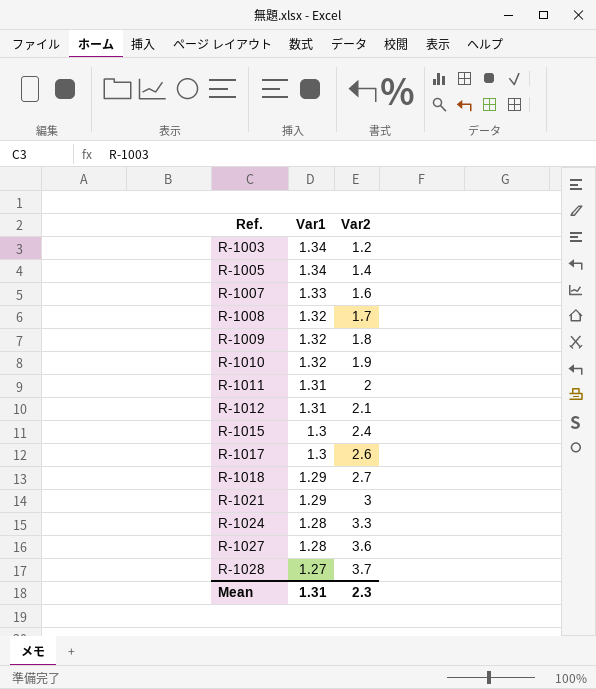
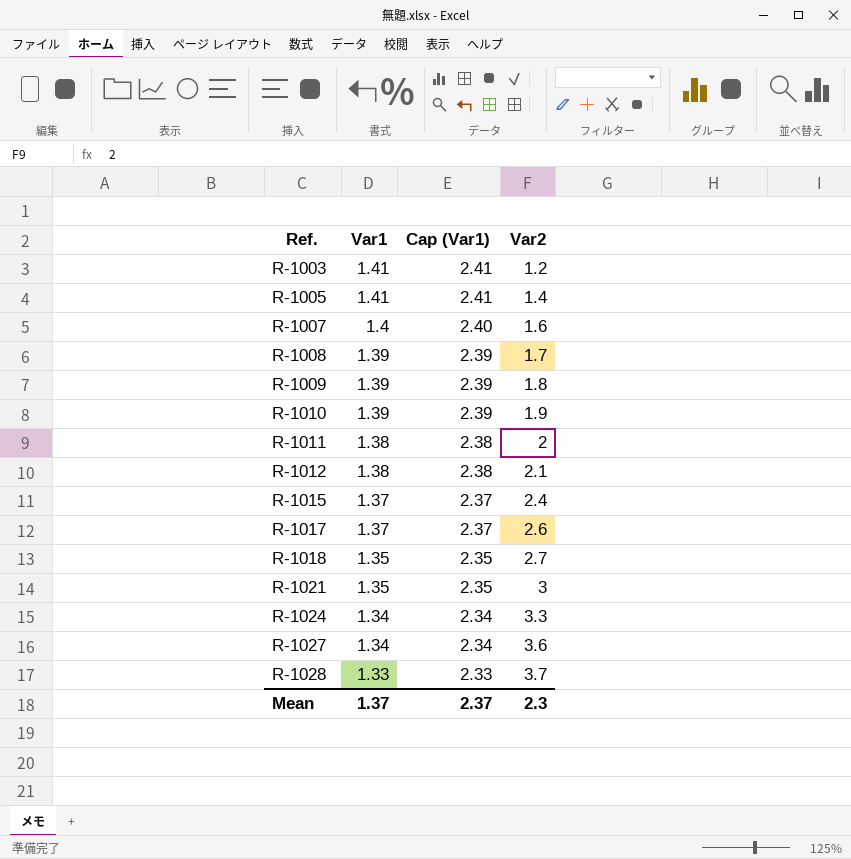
column Cap (Var1) | formula: none -> [Var1] + 1
R-1003 | Var1: 1.34 -> 1.41
R-1005 | Var1: 1.34 -> 1.41
R-1007 | Var1: 1.33 -> 1.4
R-1008 | Var1: 1.32 -> 1.39
R-1009 | Var1: 1.32 -> 1.39
R-1010 | Var1: 1.32 -> 1.39
R-1011 | Var1: 1.31 -> 1.38
R-1012 | Var1: 1.31 -> 1.38
R-1015 | Var1: 1.3 -> 1.37
R-1017 | Var1: 1.3 -> 1.37
R-1018 | Var1: 1.29 -> 1.35
R-1021 | Var1: 1.29 -> 1.35
R-1024 | Var1: 1.28 -> 1.34
R-1027 | Var1: 1.28 -> 1.34
R-1028 | Var1: 1.27 -> 1.33
Mean | Var1: 1.31 -> 1.37

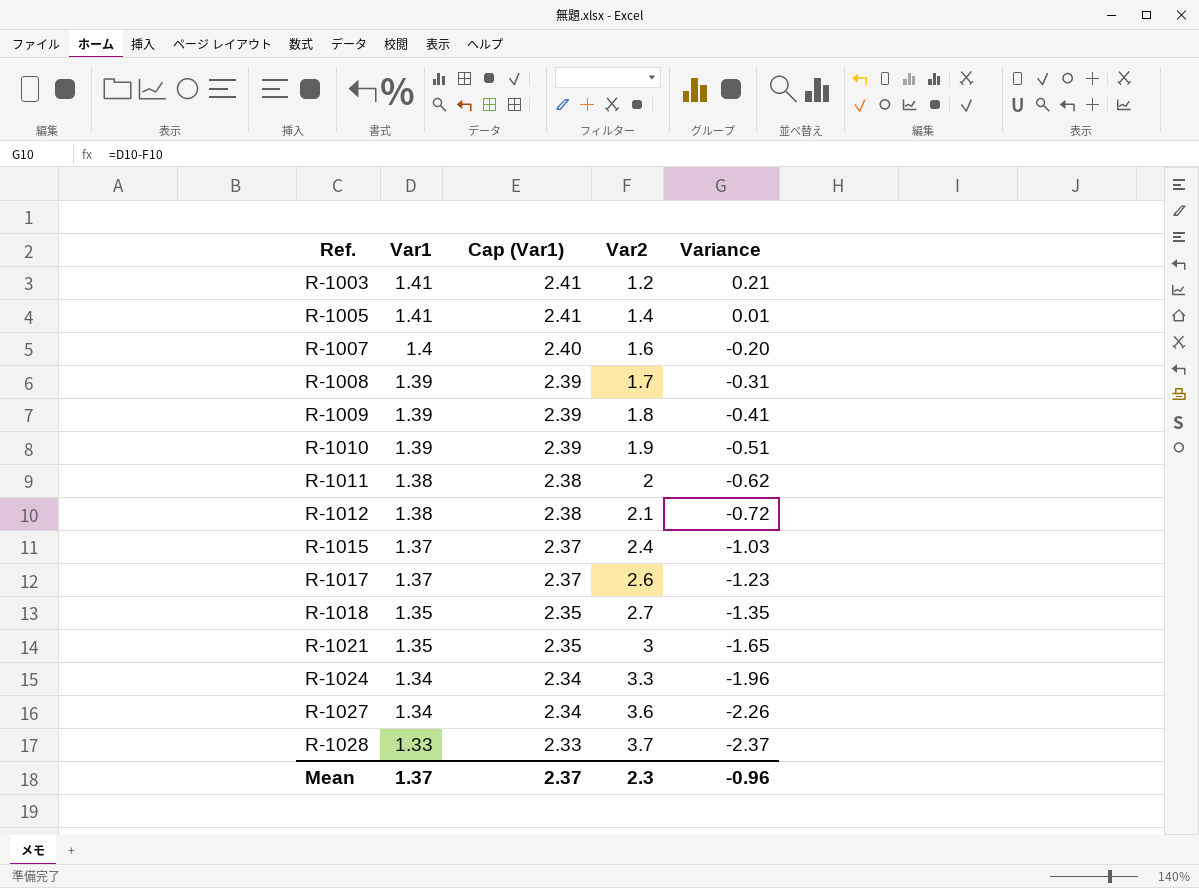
column Variance | formula: none -> [Var1] - [Var2]

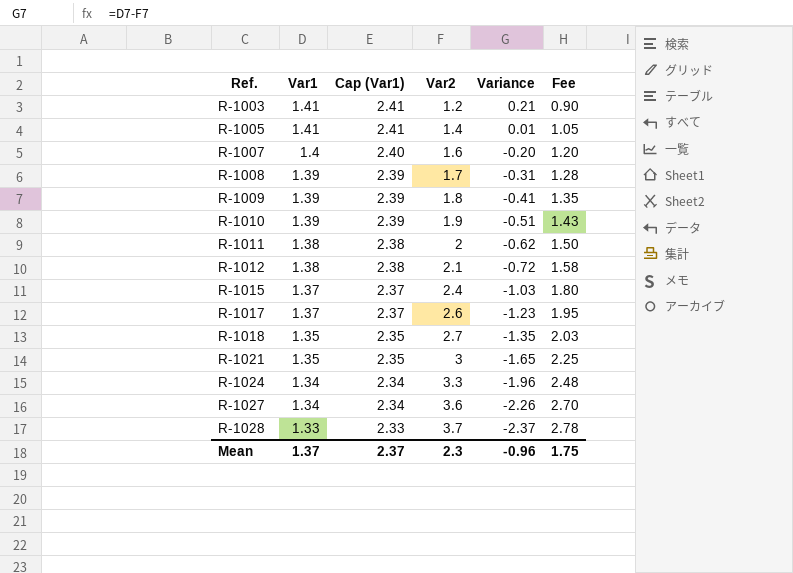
column Fee | formula: none -> [Var2] * 0.75

